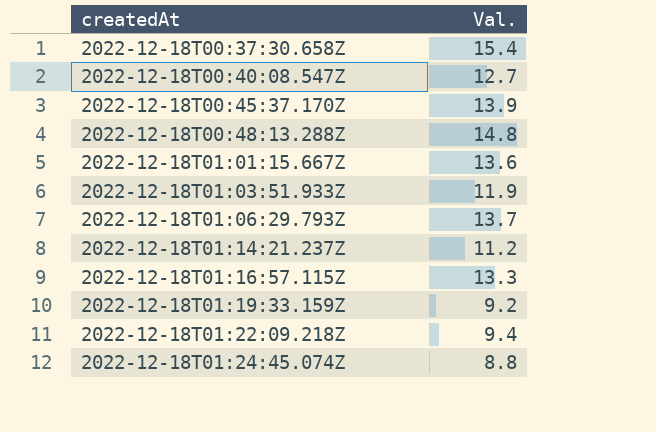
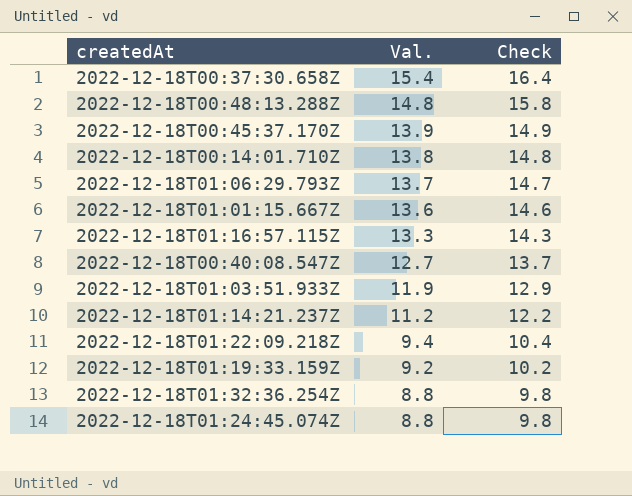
row order: createdAt ascending -> Val. descending
column Check | formula: none -> [Val.] + 1
row 2022-12-18T00:14:01.710Z: none -> 13.8 | 14.8
row 2022-12-18T01:32:36.254Z: none -> 8.8 | 9.8

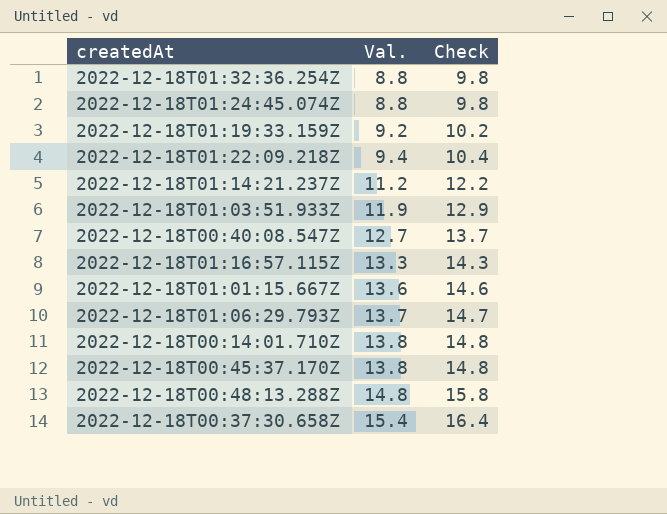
row order: Val. descending -> Val. ascending
2022-12-18T00:45:37.170Z | Val.: 13.9 -> 13.8
2022-12-18T00:45:37.170Z | Check: 14.9 -> 14.8

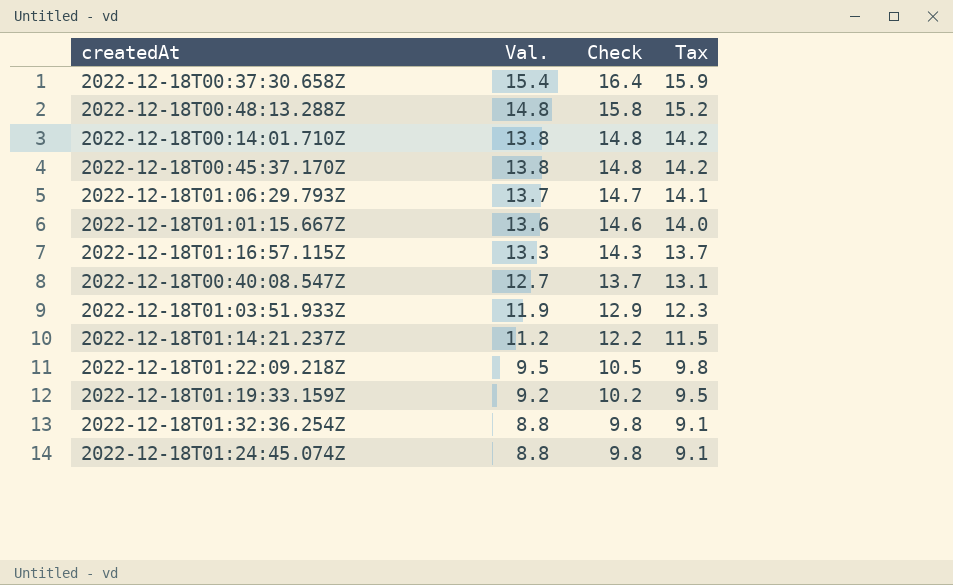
row order: Val. ascending -> Val. descending
column Tax | formula: none -> [Val.] * 1.03
2022-12-18T01:22:09.218Z | Val.: 9.4 -> 9.5
2022-12-18T01:22:09.218Z | Check: 10.4 -> 10.5

